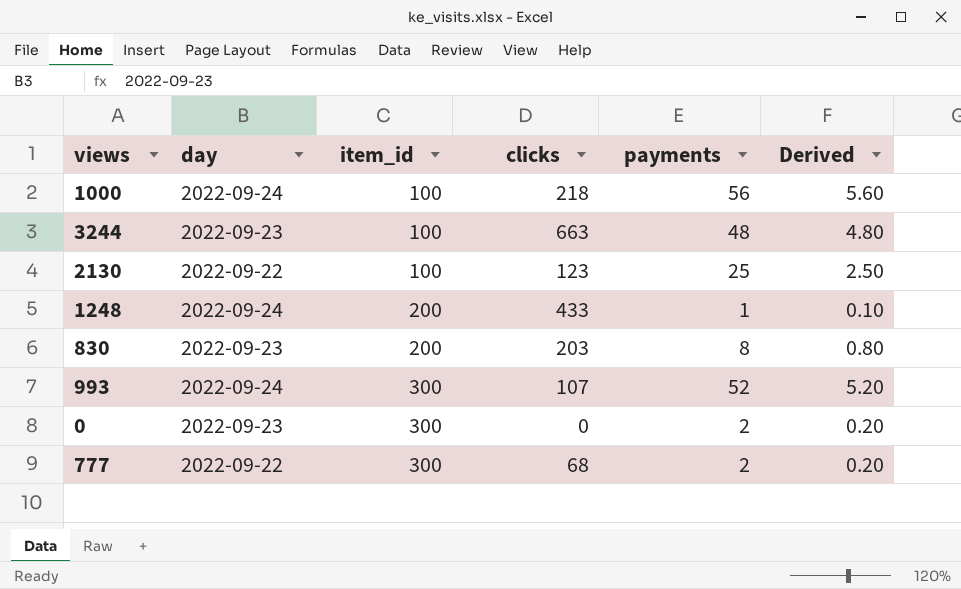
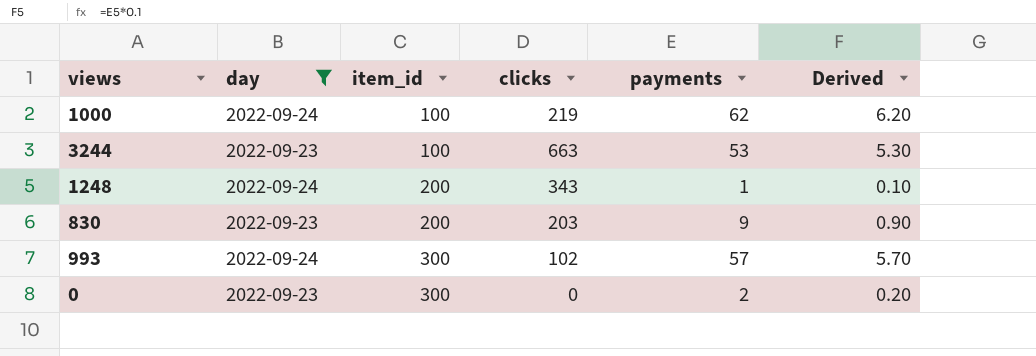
filter: none -> day != 2022-09-22
1000 | clicks: 218 -> 219
1000 | payments: 56 -> 62
1000 | Derived: 5.60 -> 6.20
3244 | payments: 48 -> 53
3244 | Derived: 4.80 -> 5.30
1248 | clicks: 433 -> 343
830 | payments: 8 -> 9
830 | Derived: 0.80 -> 0.90
993 | clicks: 107 -> 102
993 | payments: 52 -> 57
993 | Derived: 5.20 -> 5.70

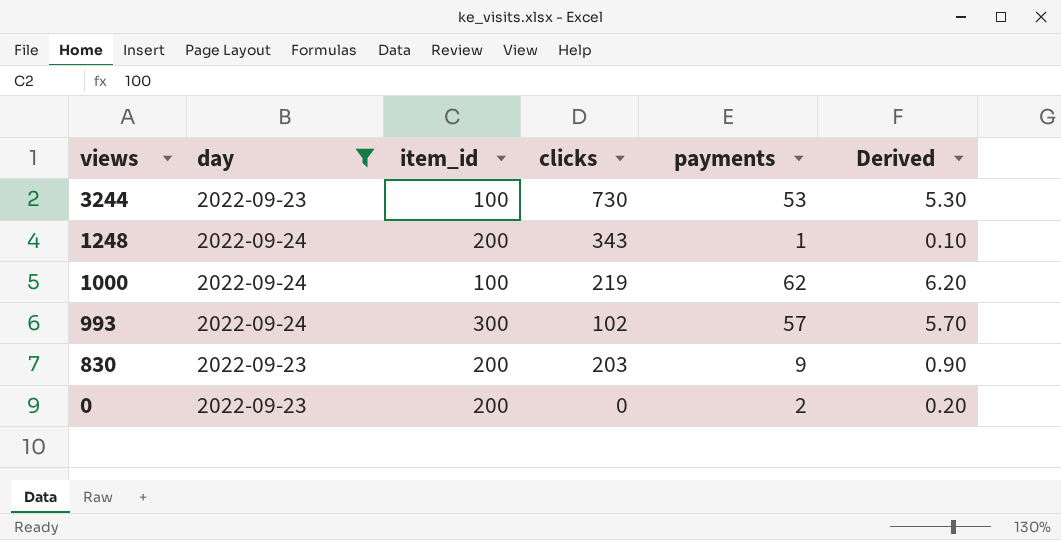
row order: item_id ascending -> views descending
3244 | clicks: 663 -> 730
0 | item_id: 300 -> 200

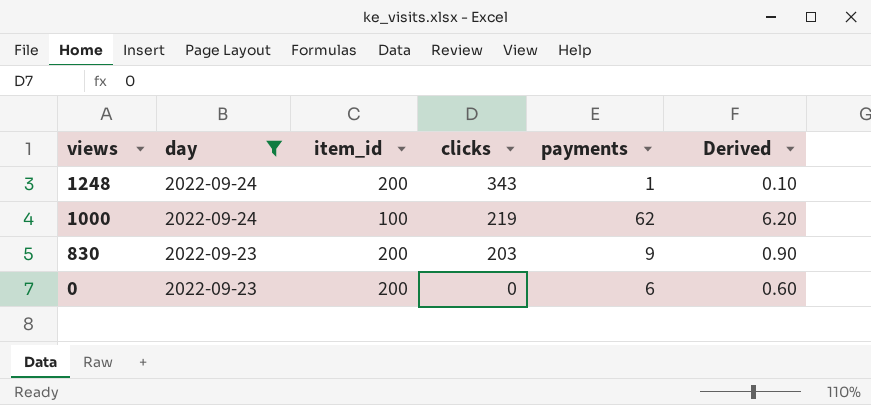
row 3244: 2022-09-23 | 100 | 730 | 53 | 5.30 -> none
row 993: 2022-09-24 | 300 | 102 | 57 | 5.70 -> none
0 | payments: 2 -> 6
0 | Derived: 0.20 -> 0.60

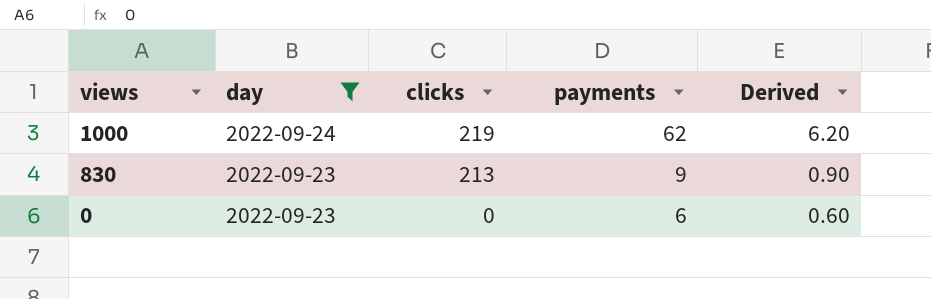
column item_id | position: 3 -> none
row 1248: 2022-09-24 | 200 | 343 | 1 | 0.10 -> none
830 | clicks: 203 -> 213

